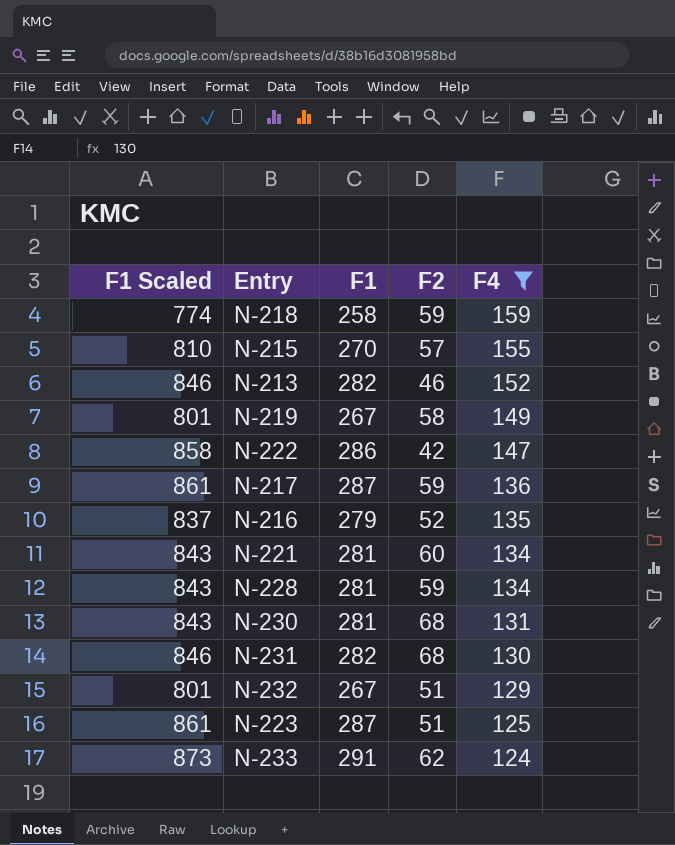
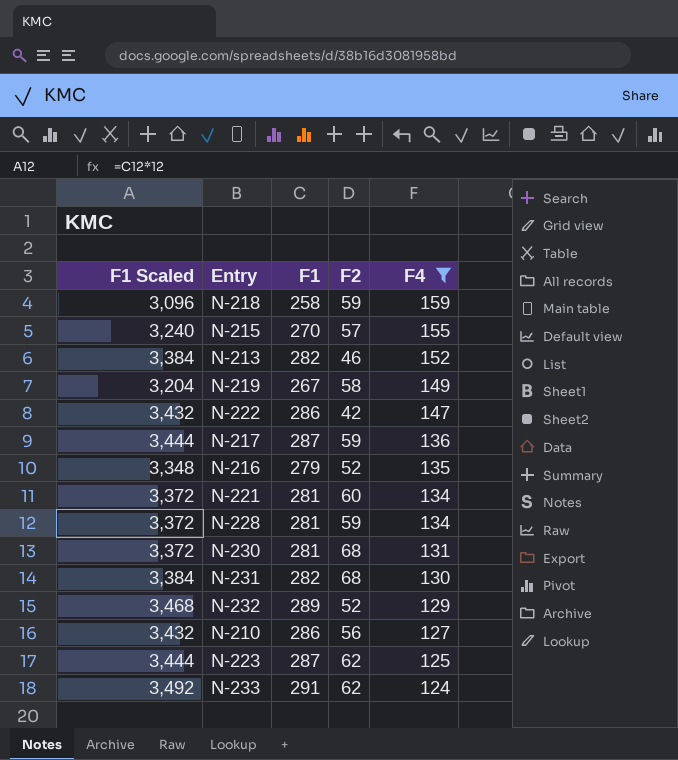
column F1 Scaled | formula: [F1] * 3 -> [F1] * 12
N-232 | F1: 267 -> 289
N-232 | F2: 51 -> 52
row N-210: none -> 3,432 | 286 | 56 | 127
N-223 | F2: 51 -> 62

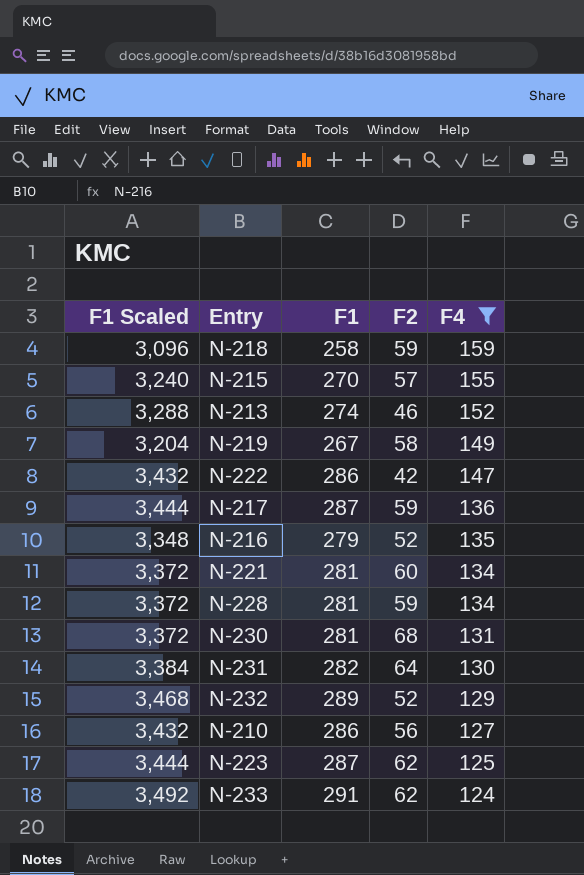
N-213 | F1 Scaled: 3,384 -> 3,288
N-213 | F1: 282 -> 274
N-231 | F2: 68 -> 64

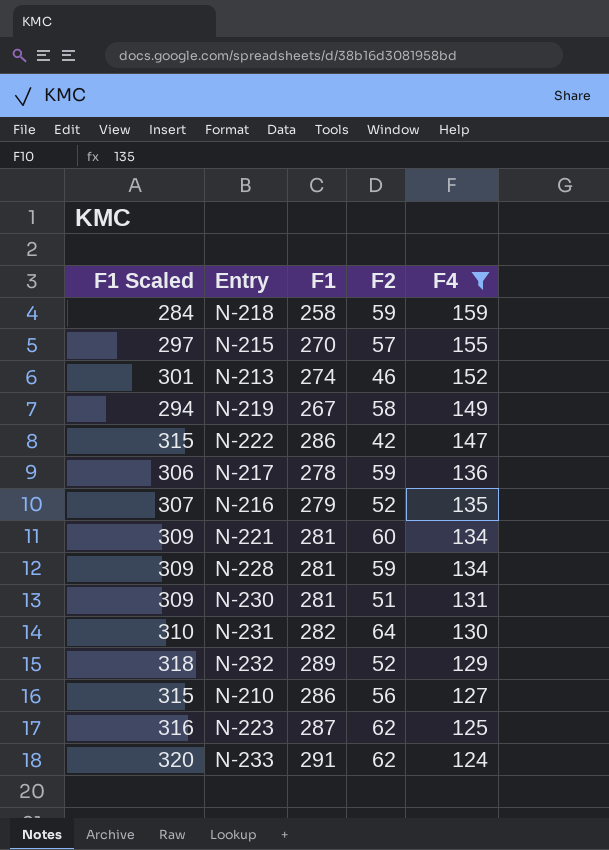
column F1 Scaled | formula: [F1] * 12 -> [F1] * 1.1
N-217 | F1: 287 -> 278
N-230 | F2: 68 -> 51

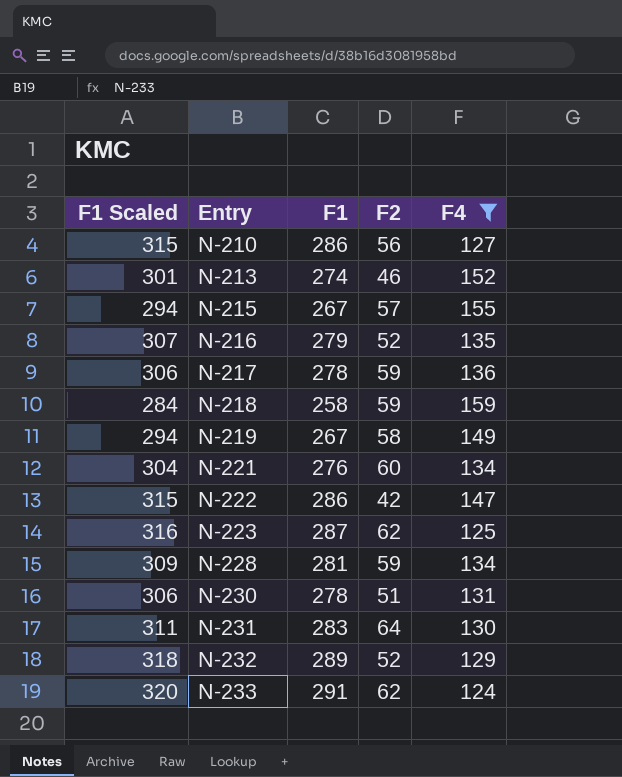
row order: F4 descending -> Entry ascending
N-215 | F1 Scaled: 297 -> 294
N-215 | F1: 270 -> 267
N-221 | F1 Scaled: 309 -> 304
N-221 | F1: 281 -> 276
N-230 | F1 Scaled: 309 -> 306
N-230 | F1: 281 -> 278
N-231 | F1 Scaled: 310 -> 311
N-231 | F1: 282 -> 283

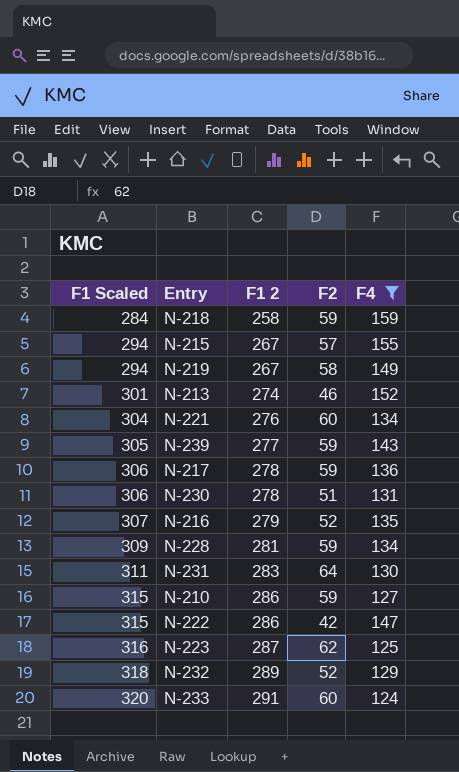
row order: Entry ascending -> F1 Scaled ascending
column name: F1 -> F1 2
row N-239: none -> 305 | 277 | 59 | 143
N-210 | F2: 56 -> 59
N-233 | F2: 62 -> 60

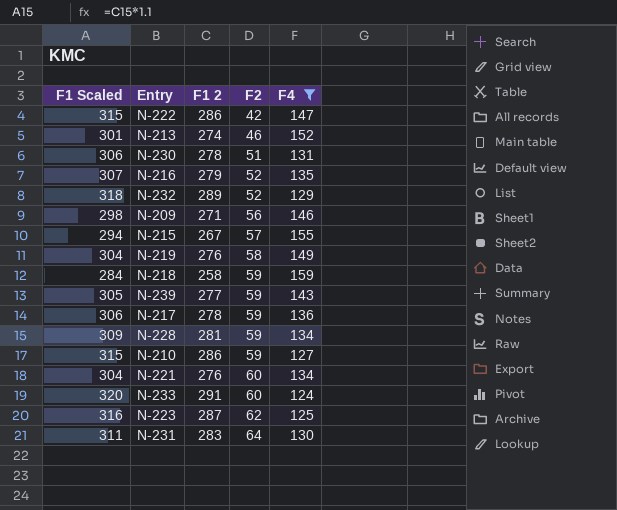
row order: F1 Scaled ascending -> F2 ascending
row N-209: none -> 298 | 271 | 56 | 146
N-219 | F1 Scaled: 294 -> 304
N-219 | F1 2: 267 -> 276

